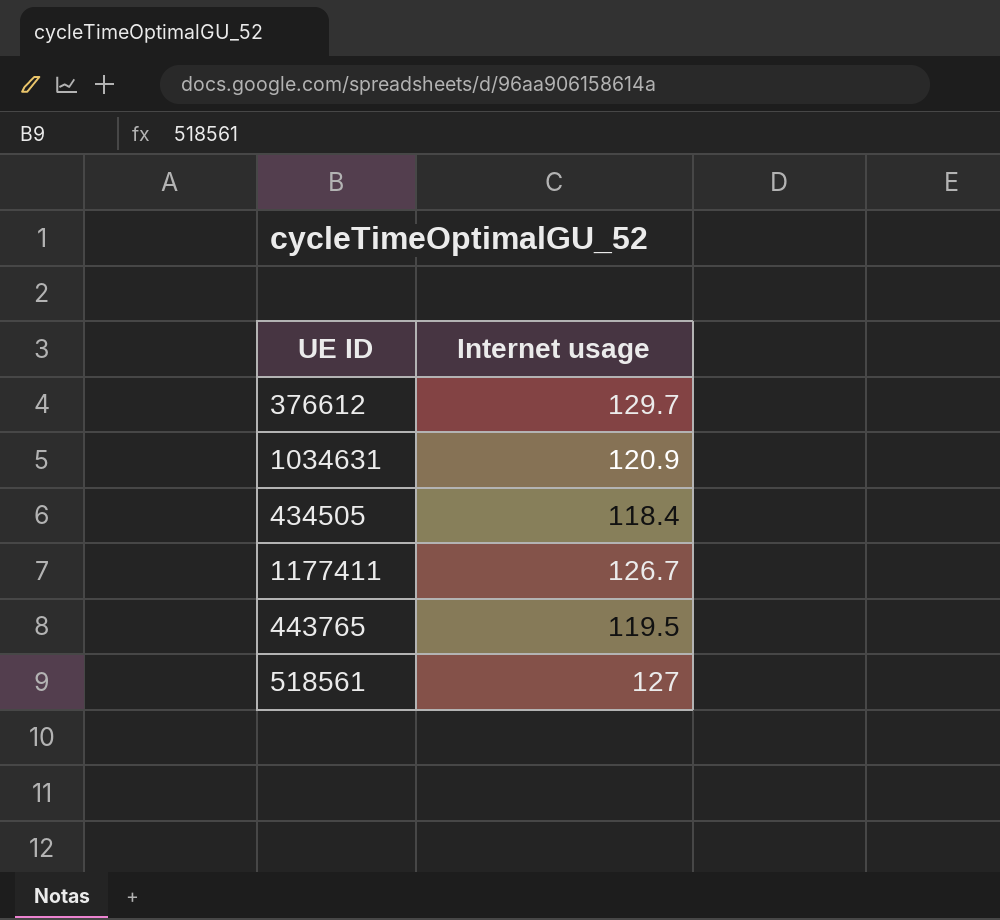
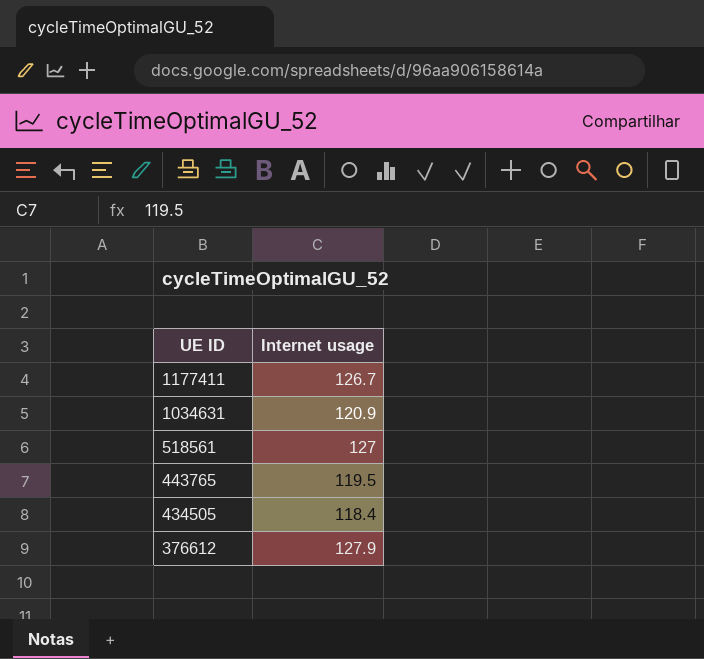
row order: none -> UE ID descending
376612 | Internet usage: 129.7 -> 127.9

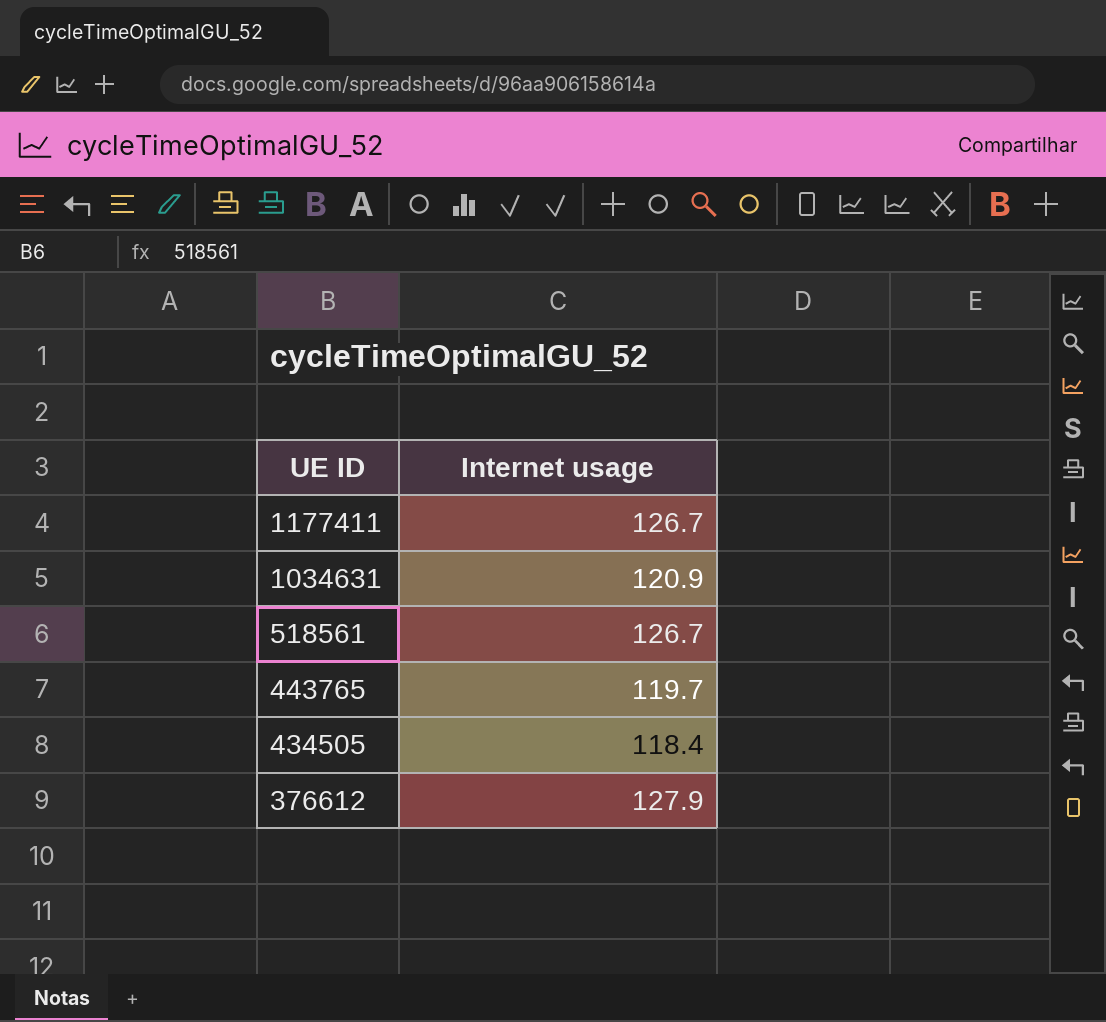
518561 | Internet usage: 127 -> 126.7
443765 | Internet usage: 119.5 -> 119.7

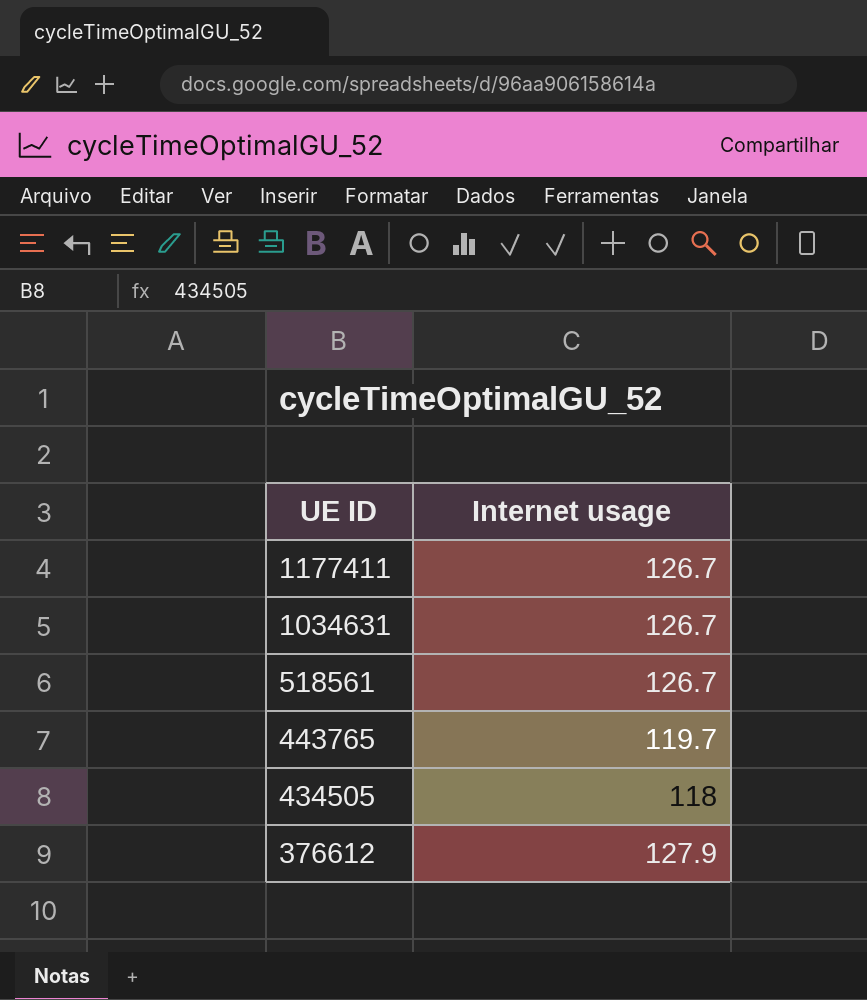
1034631 | Internet usage: 120.9 -> 126.7
434505 | Internet usage: 118.4 -> 118

